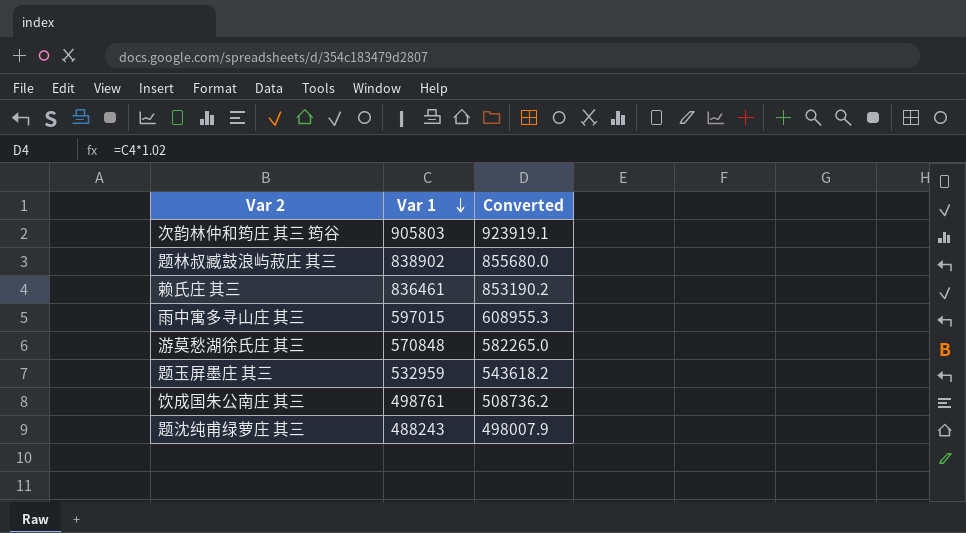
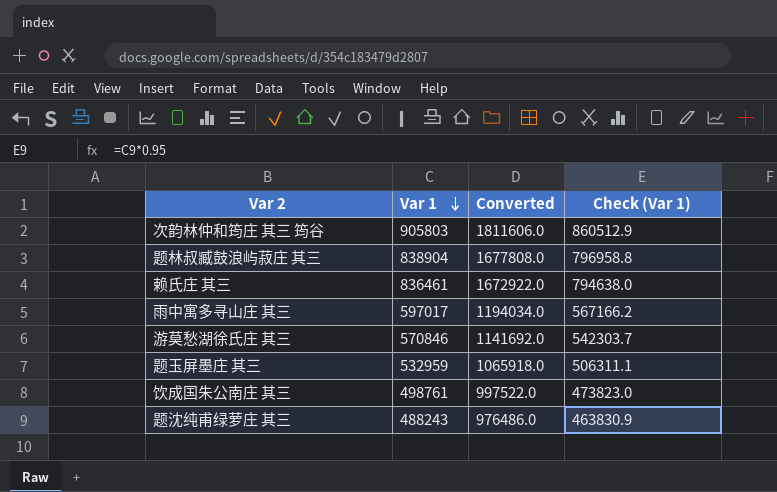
column Converted | formula: [Var 1] * 1.02 -> [Var 1] * 2
column Check (Var 1) | formula: none -> [Var 1] * 0.95
题林叔臧鼓浪屿菽庄 其三 | Var 1: 838902 -> 838904
雨中寓多寻山庄 其三 | Var 1: 597015 -> 597017
游莫愁湖徐氏庄 其三 | Var 1: 570848 -> 570846

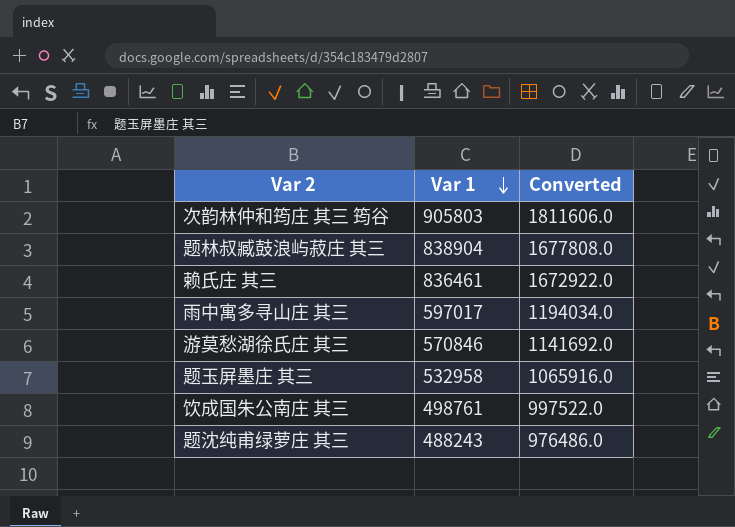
column Check (Var 1) | formula: [Var 1] * 0.95 -> none
题玉屏墨庄 其三 | Var 1: 532959 -> 532958
题玉屏墨庄 其三 | Converted: 1065918.0 -> 1065916.0

